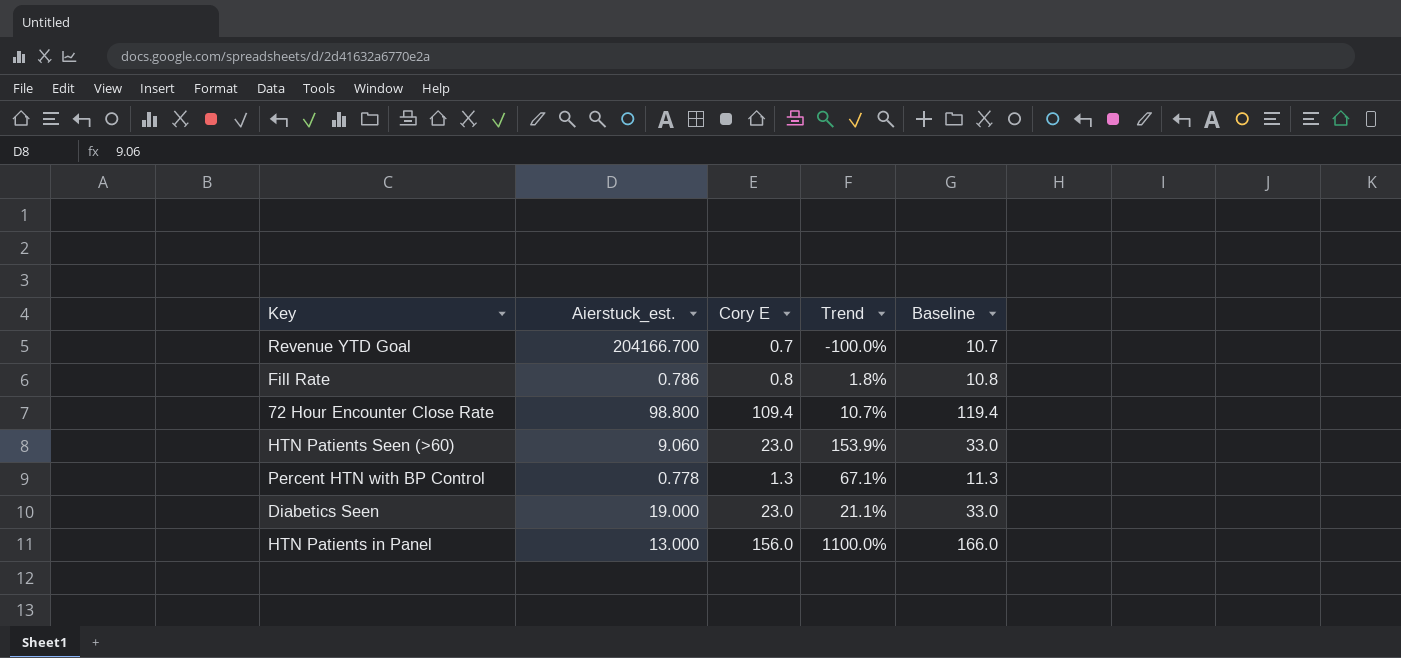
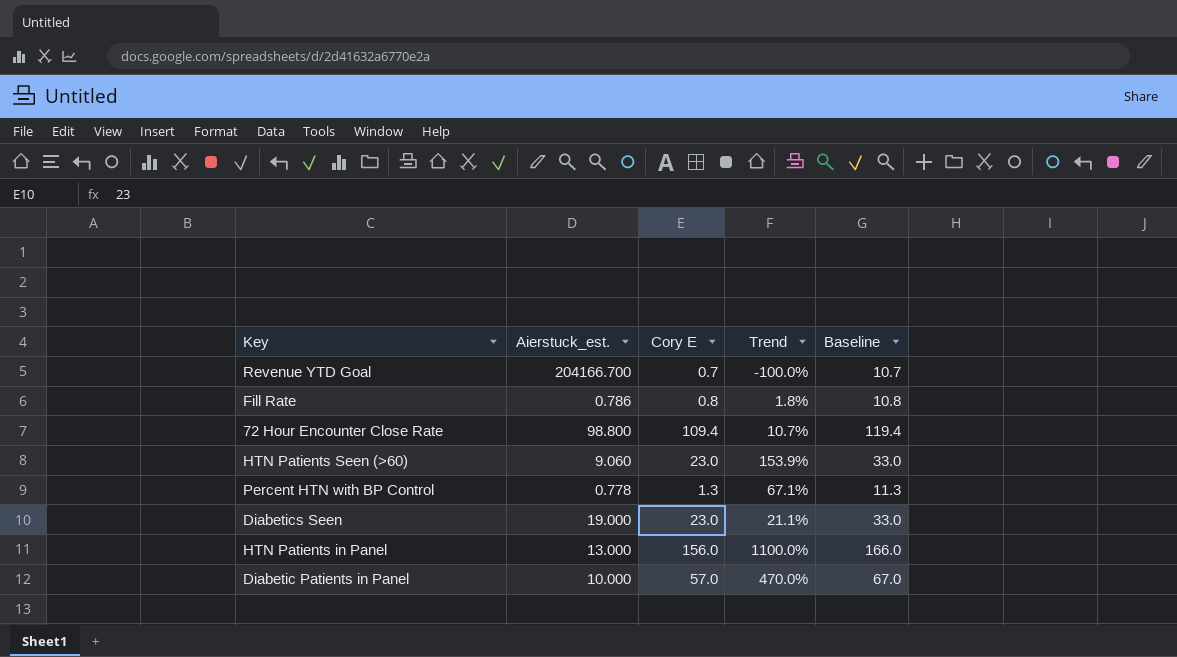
row Diabetic Patients in Panel: none -> 10.000 | 57.0 | 470.0% | 67.0

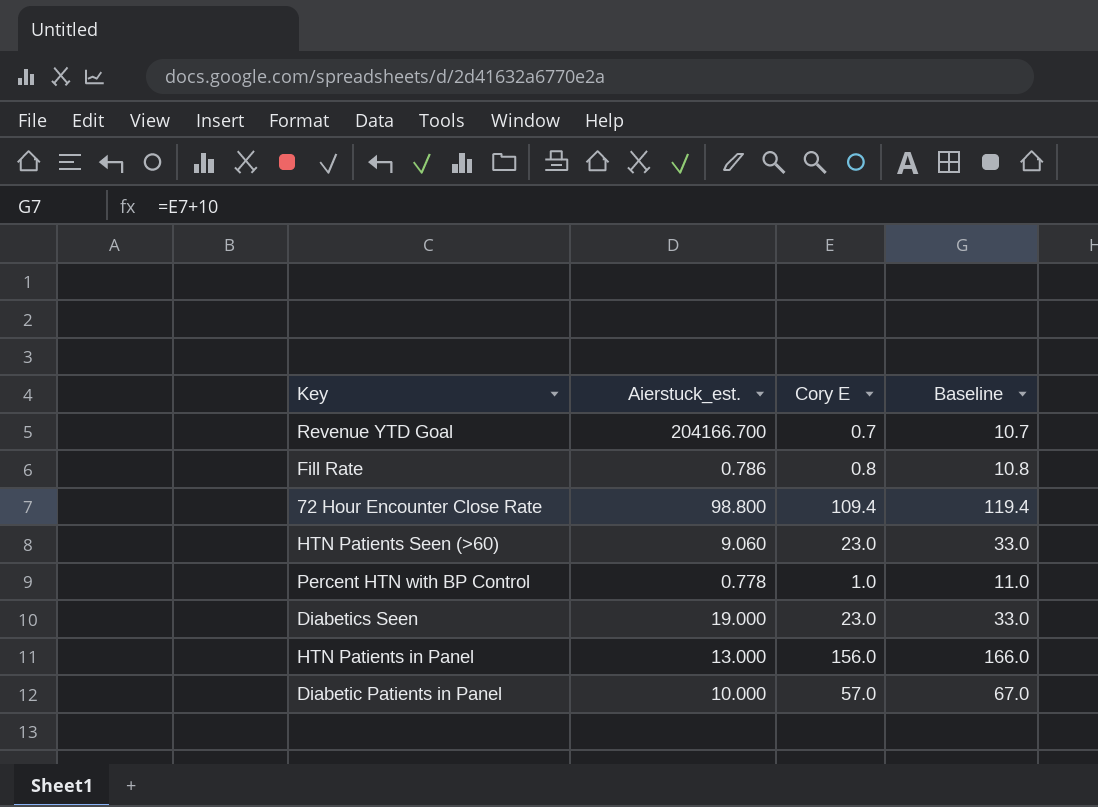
column Trend | formula: ([Cory E] - [Aierstuck_est.]) / [Aierstuck_est.] -> none
Percent HTN with BP Control | Cory E: 1.3 -> 1.0
Percent HTN with BP Control | Baseline: 11.3 -> 11.0

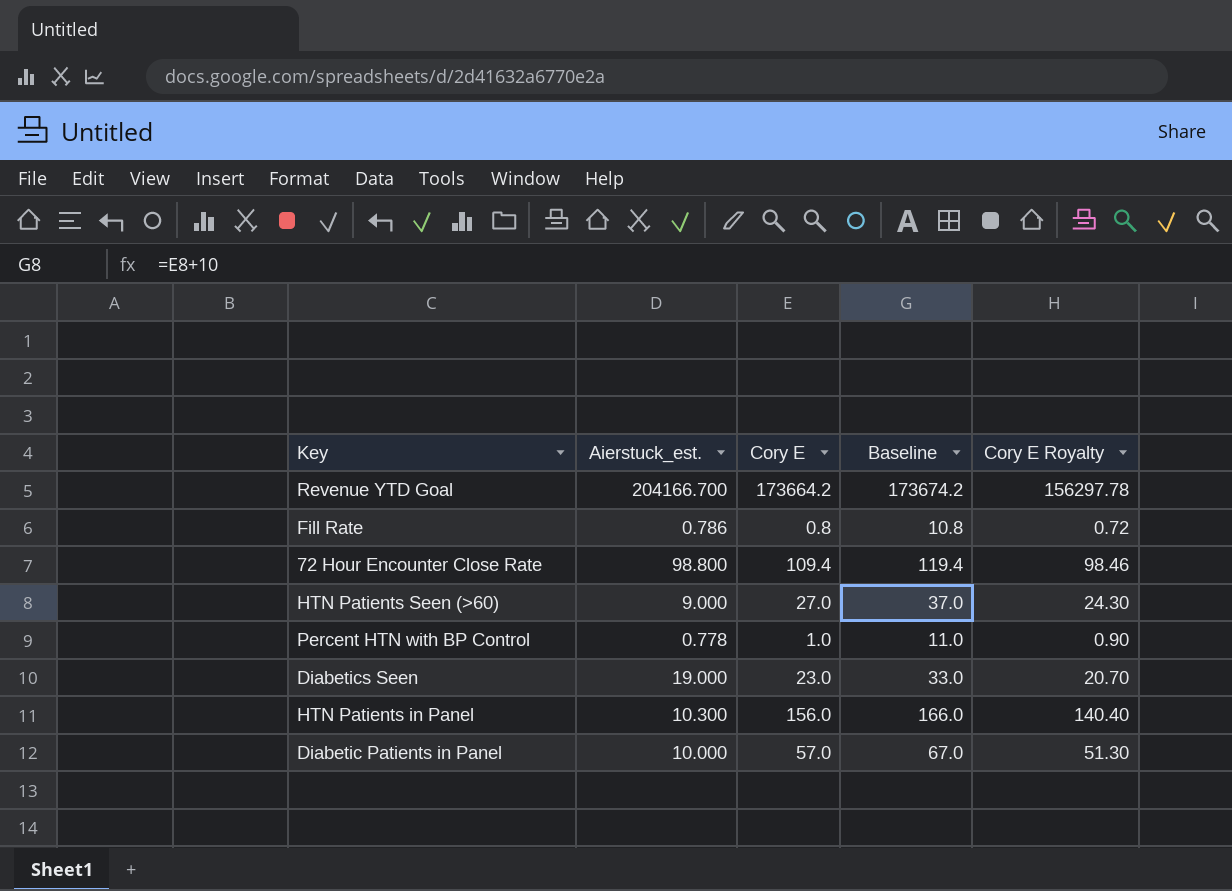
column Cory E Royalty | formula: none -> [Cory E] * 0.9
Revenue YTD Goal | Cory E: 0.7 -> 173664.2
Revenue YTD Goal | Baseline: 10.7 -> 173674.2
HTN Patients Seen (>60) | Aierstuck_est.: 9.060 -> 9.000
HTN Patients Seen (>60) | Cory E: 23.0 -> 27.0
HTN Patients Seen (>60) | Baseline: 33.0 -> 37.0
HTN Patients in Panel | Aierstuck_est.: 13.000 -> 10.300

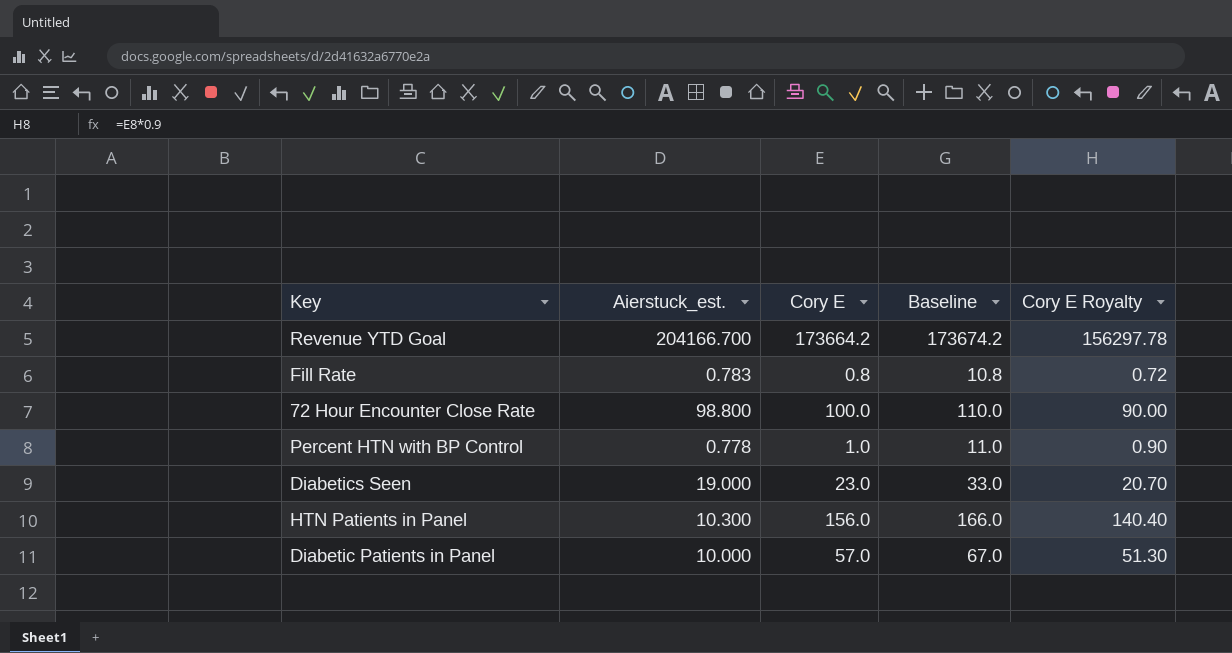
row HTN Patients Seen (>60): 9.000 | 27.0 | 37.0 | 24.30 -> none
Fill Rate | Aierstuck_est.: 0.786 -> 0.783
72 Hour Encounter Close Rate | Cory E: 109.4 -> 100.0
72 Hour Encounter Close Rate | Baseline: 119.4 -> 110.0
72 Hour Encounter Close Rate | Cory E Royalty: 98.46 -> 90.00

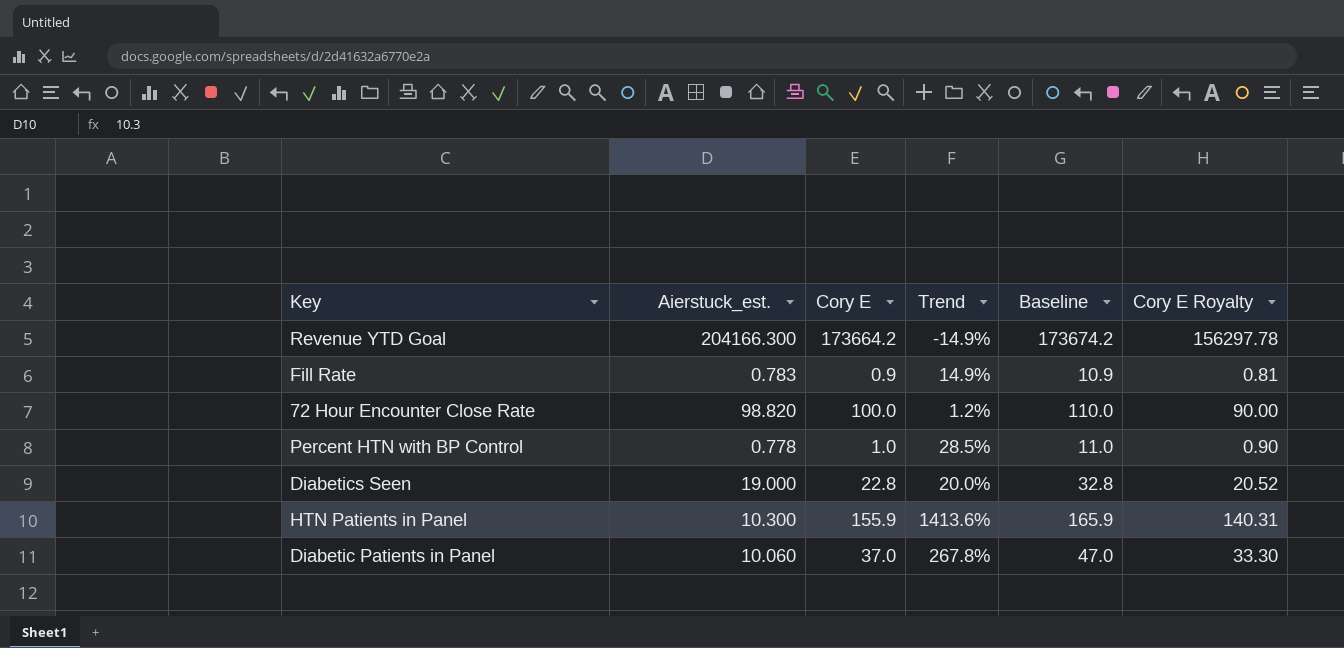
column Trend | formula: none -> ([Cory E] - [Aierstuck_est.]) / [Aierstuck_est.]
Revenue YTD Goal | Aierstuck_est.: 204166.700 -> 204166.300
Fill Rate | Cory E: 0.8 -> 0.9
Fill Rate | Baseline: 10.8 -> 10.9
Fill Rate | Cory E Royalty: 0.72 -> 0.81
72 Hour Encounter Close Rate | Aierstuck_est.: 98.800 -> 98.820
Diabetics Seen | Cory E: 23.0 -> 22.8
Diabetics Seen | Baseline: 33.0 -> 32.8
Diabetics Seen | Cory E Royalty: 20.70 -> 20.52
HTN Patients in Panel | Cory E: 156.0 -> 155.9
HTN Patients in Panel | Baseline: 166.0 -> 165.9
HTN Patients in Panel | Cory E Royalty: 140.40 -> 140.31
Diabetic Patients in Panel | Aierstuck_est.: 10.000 -> 10.060
Diabetic Patients in Panel | Cory E: 57.0 -> 37.0
Diabetic Patients in Panel | Baseline: 67.0 -> 47.0
Diabetic Patients in Panel | Cory E Royalty: 51.30 -> 33.30

